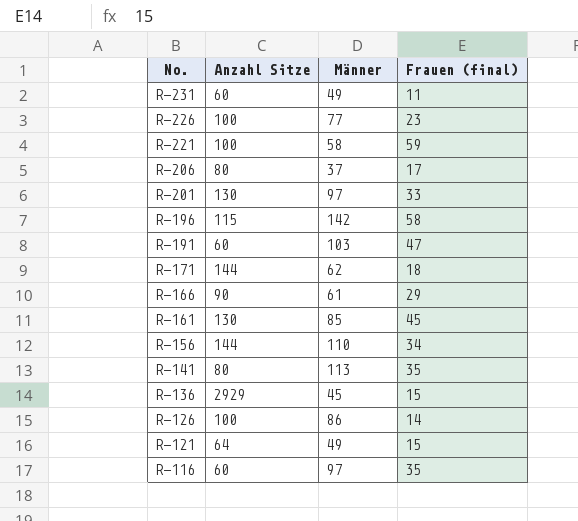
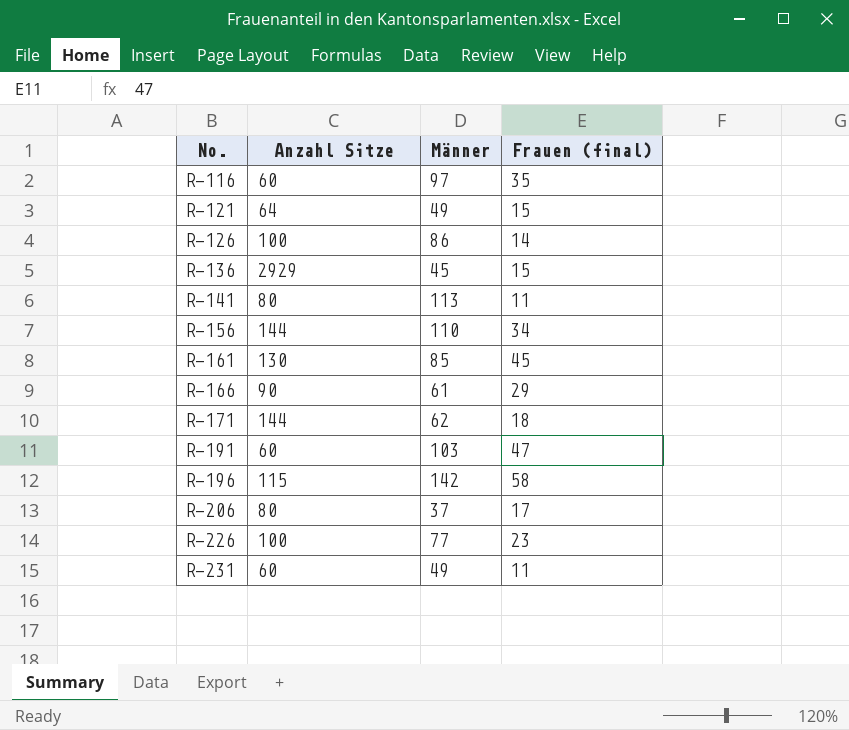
row order: No. descending -> No. ascending
row R-221: 100 | 58 | 59 -> none
row R-201: 130 | 97 | 33 -> none
R-141 | Frauen (final): 35 -> 11

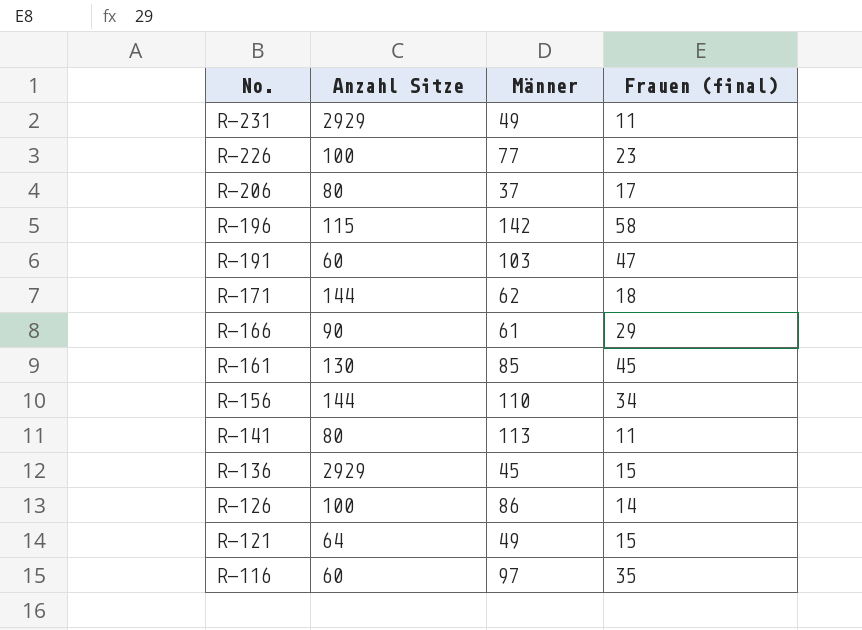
row order: No. ascending -> No. descending
R-231 | Anzahl Sitze: 60 -> 2929

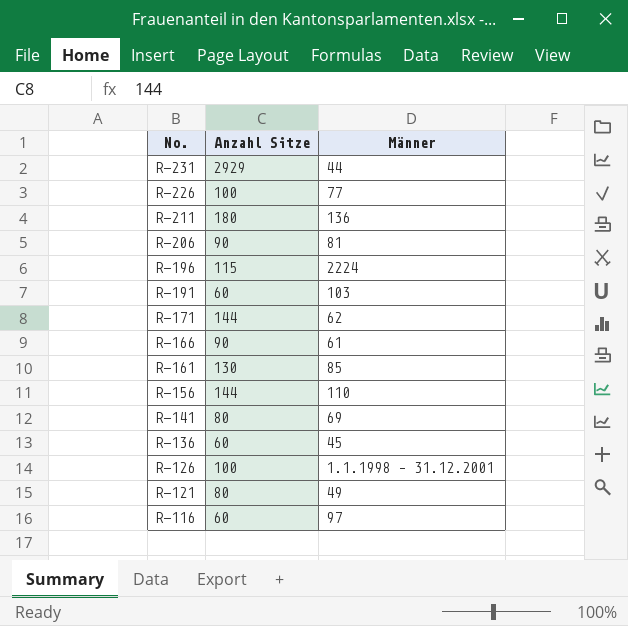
column Frauen (final) | position: 4 -> none
R-231 | Männer: 49 -> 44
row R-211: none -> 180 | 136
R-206 | Anzahl Sitze: 80 -> 90
R-206 | Männer: 37 -> 81
R-196 | Männer: 142 -> 2224
R-141 | Männer: 113 -> 69
R-136 | Anzahl Sitze: 2929 -> 60
R-126 | Männer: 86 -> 1.1.1998 – 31.12.2001
R-121 | Anzahl Sitze: 64 -> 80

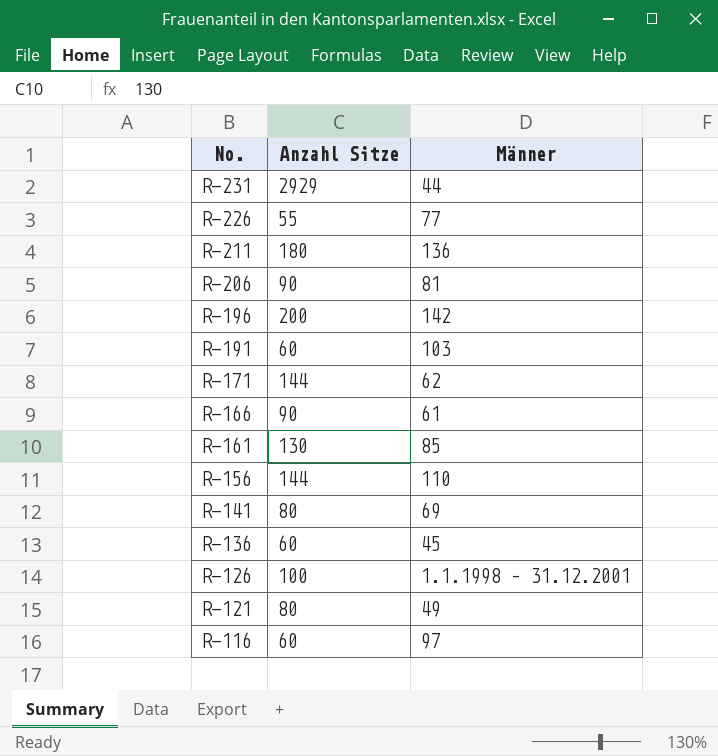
R-226 | Anzahl Sitze: 100 -> 55
R-196 | Anzahl Sitze: 115 -> 200
R-196 | Männer: 2224 -> 142

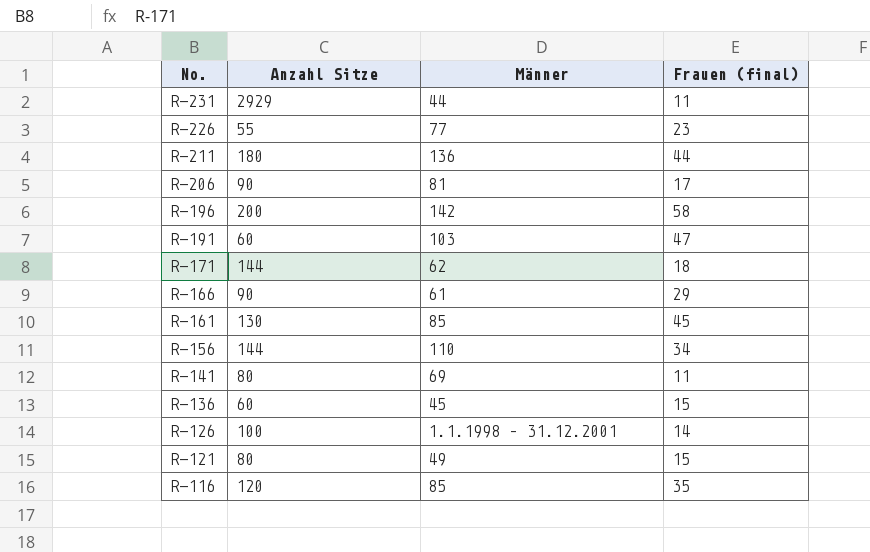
column Frauen (final) | position: none -> 4
R-116 | Anzahl Sitze: 60 -> 120
R-116 | Männer: 97 -> 85

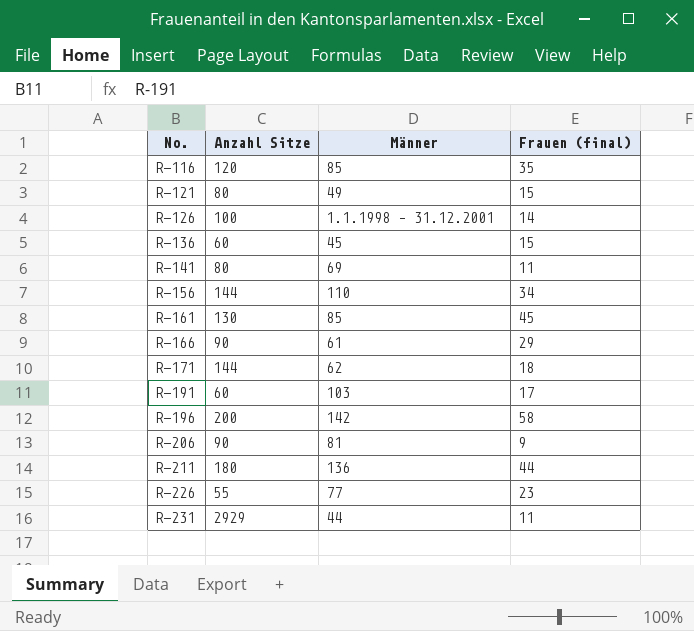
row order: No. descending -> No. ascending
R-191 | Frauen (final): 47 -> 17
R-206 | Frauen (final): 17 -> 9

